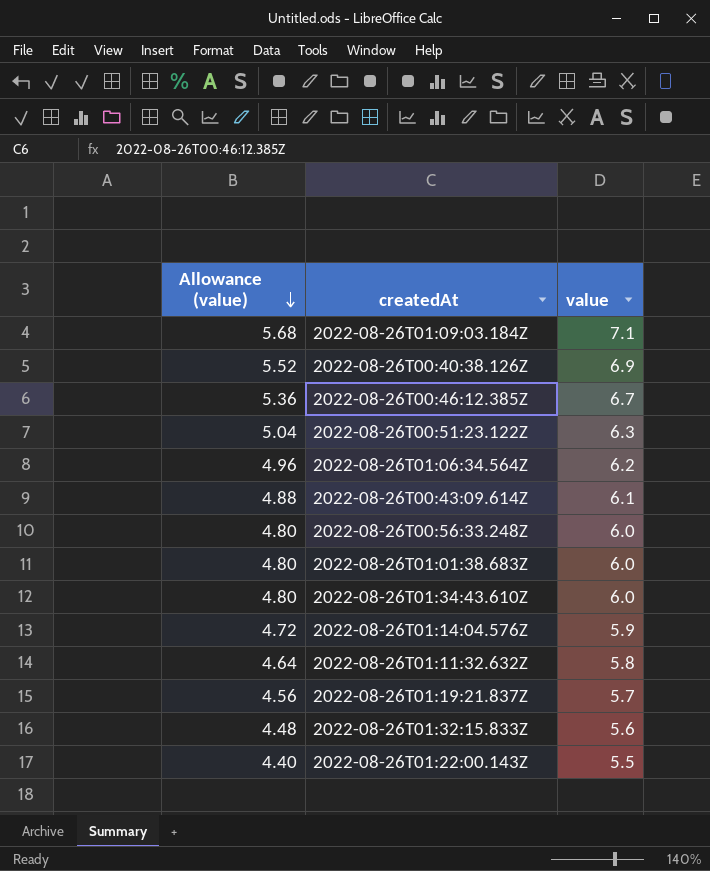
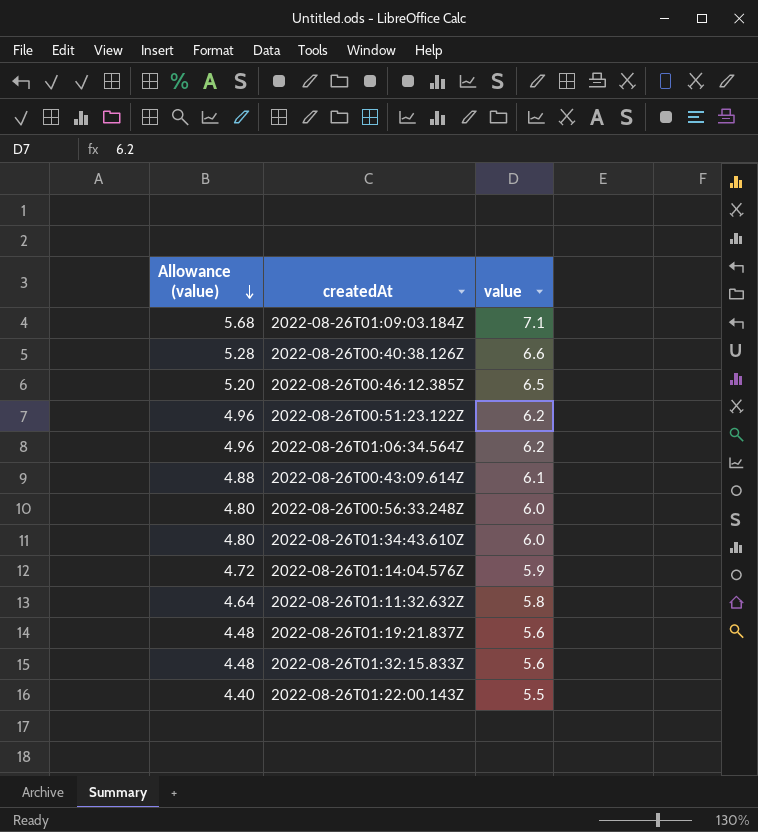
row 2022-08-26T01:01:38.683Z: 4.80 | 6.0 -> none
2022-08-26T00:40:38.126Z | Allowance (value): 5.52 -> 5.28
2022-08-26T00:40:38.126Z | value: 6.9 -> 6.6
2022-08-26T00:46:12.385Z | Allowance (value): 5.36 -> 5.20
2022-08-26T00:46:12.385Z | value: 6.7 -> 6.5
2022-08-26T00:51:23.122Z | Allowance (value): 5.04 -> 4.96
2022-08-26T00:51:23.122Z | value: 6.3 -> 6.2
2022-08-26T01:19:21.837Z | Allowance (value): 4.56 -> 4.48
2022-08-26T01:19:21.837Z | value: 5.7 -> 5.6

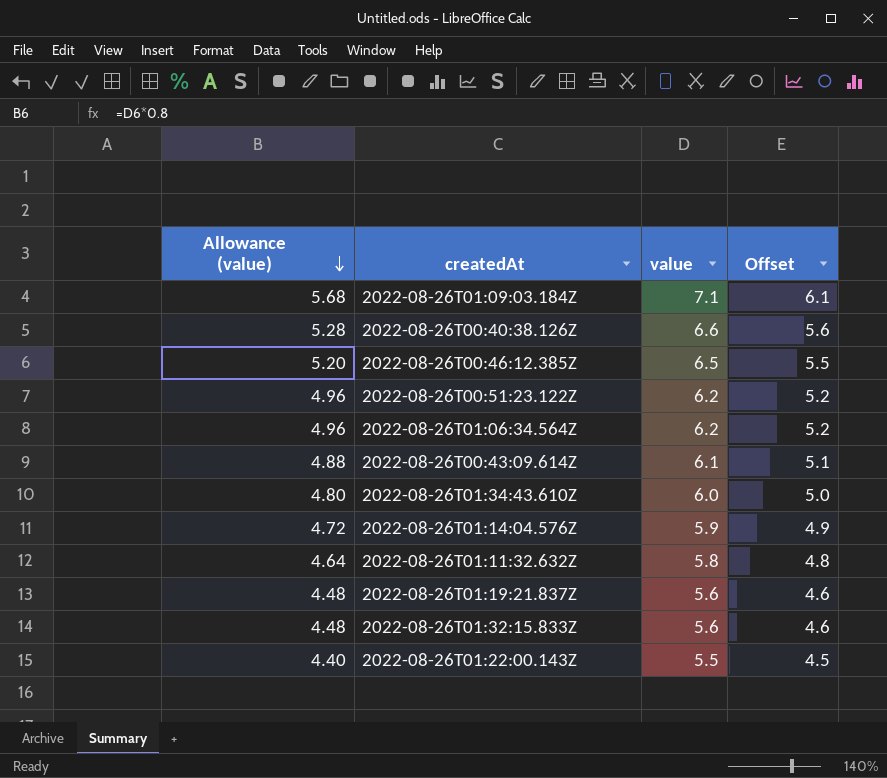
column Offset | formula: none -> [value] - 1
row 2022-08-26T00:56:33.248Z: 4.80 | 6.0 -> none

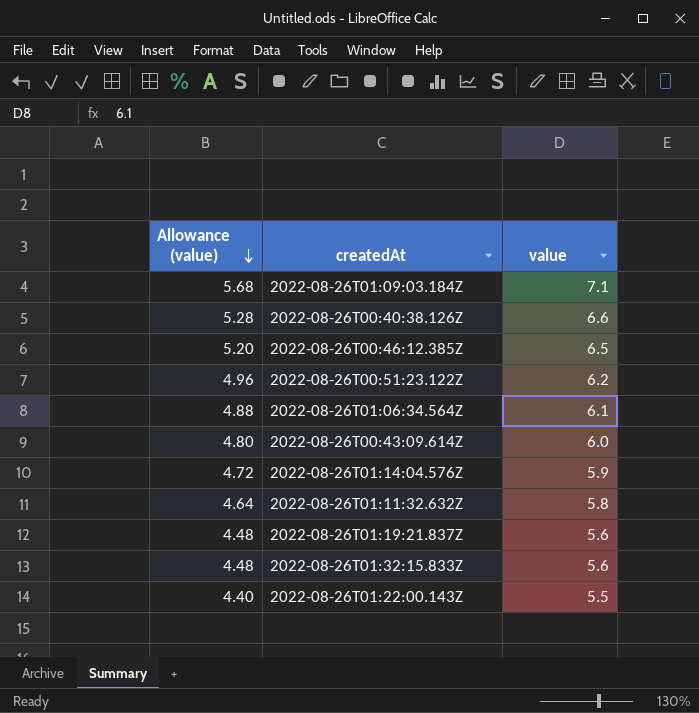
column Offset | formula: [value] - 1 -> none
row 2022-08-26T01:34:43.610Z: 4.80 | 6.0 | 5.0 -> none
2022-08-26T01:06:34.564Z | Allowance (value): 4.96 -> 4.88
2022-08-26T01:06:34.564Z | value: 6.2 -> 6.1
2022-08-26T00:43:09.614Z | Allowance (value): 4.88 -> 4.80
2022-08-26T00:43:09.614Z | value: 6.1 -> 6.0

